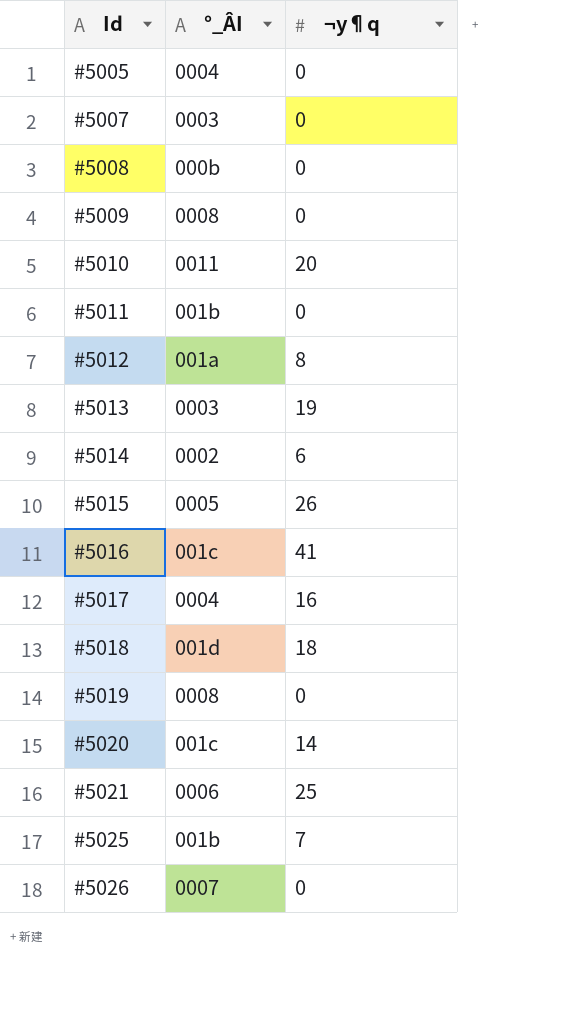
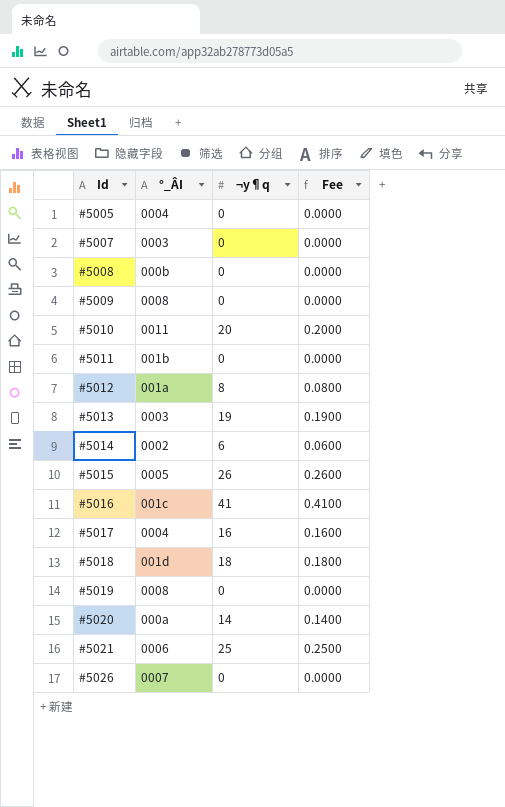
column Fee | formula: none -> [¬y¶q] * 0.01
row #5025: 001b | 7 -> none
#5020 | °_ÂI: 001c -> 000a

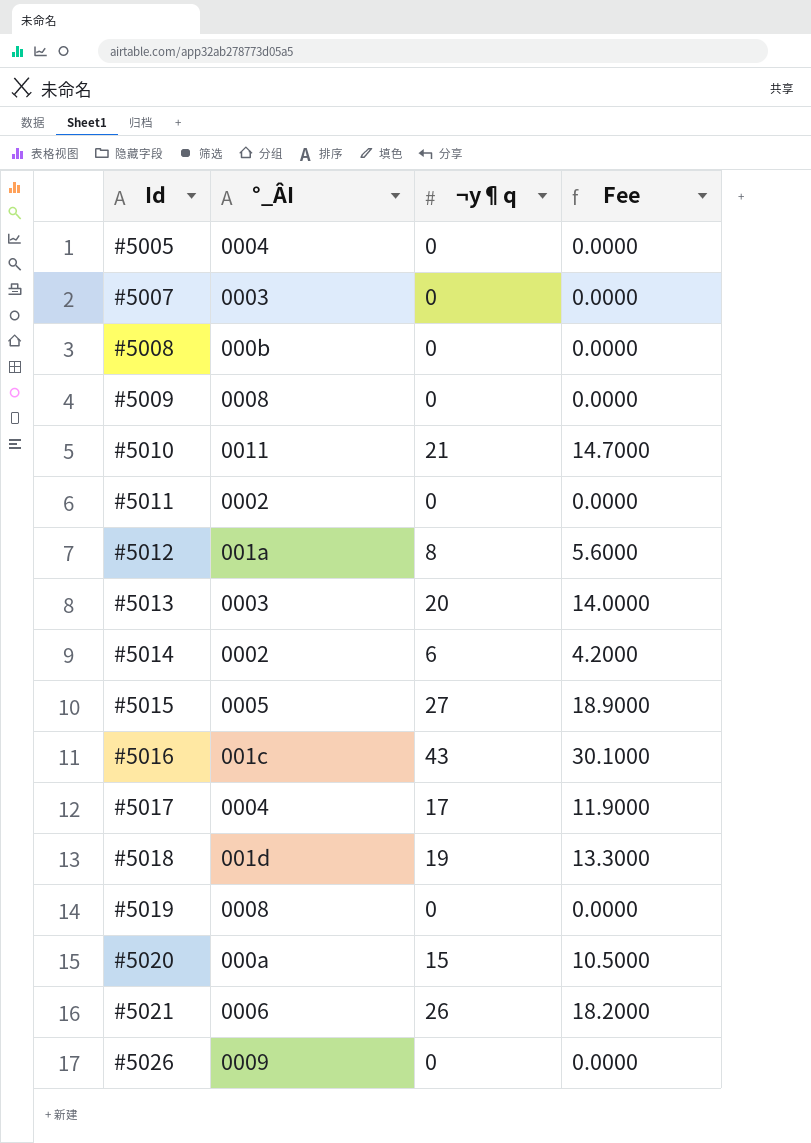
column Fee | formula: [¬y¶q] * 0.01 -> [¬y¶q] * 0.7
#5010 | ¬y¶q: 20 -> 21
#5011 | °_ÂI: 001b -> 0002
#5013 | ¬y¶q: 19 -> 20
#5015 | ¬y¶q: 26 -> 27
#5016 | ¬y¶q: 41 -> 43
#5017 | ¬y¶q: 16 -> 17
#5018 | ¬y¶q: 18 -> 19
#5020 | ¬y¶q: 14 -> 15
#5021 | ¬y¶q: 25 -> 26
#5026 | °_ÂI: 0007 -> 0009

